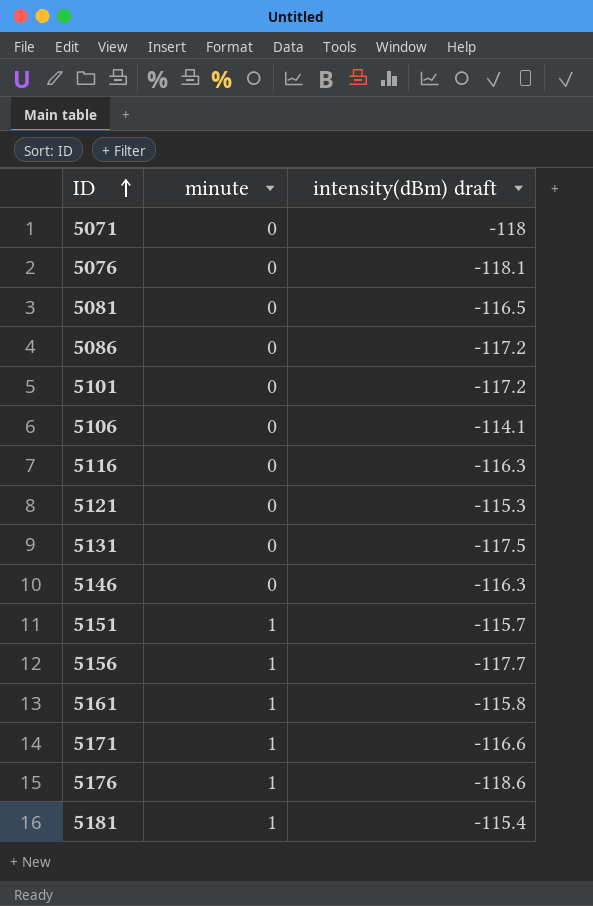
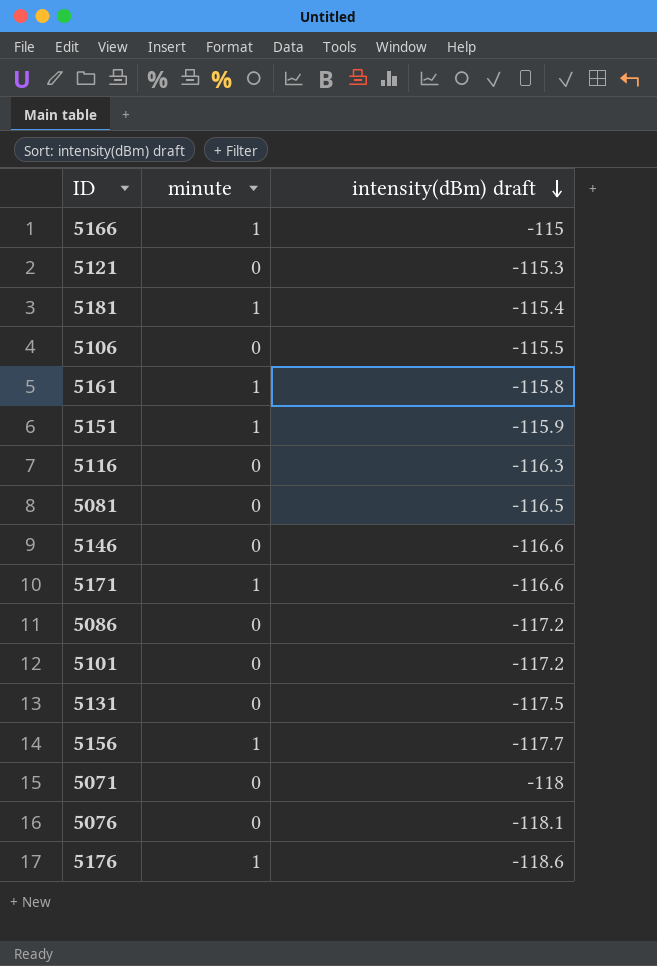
row order: ID ascending -> intensity(dBm) draft descending
row 5166: none -> 1 | -115
5106 | intensity(dBm) draft: -114.1 -> -115.5
5151 | intensity(dBm) draft: -115.7 -> -115.9
5146 | intensity(dBm) draft: -116.3 -> -116.6

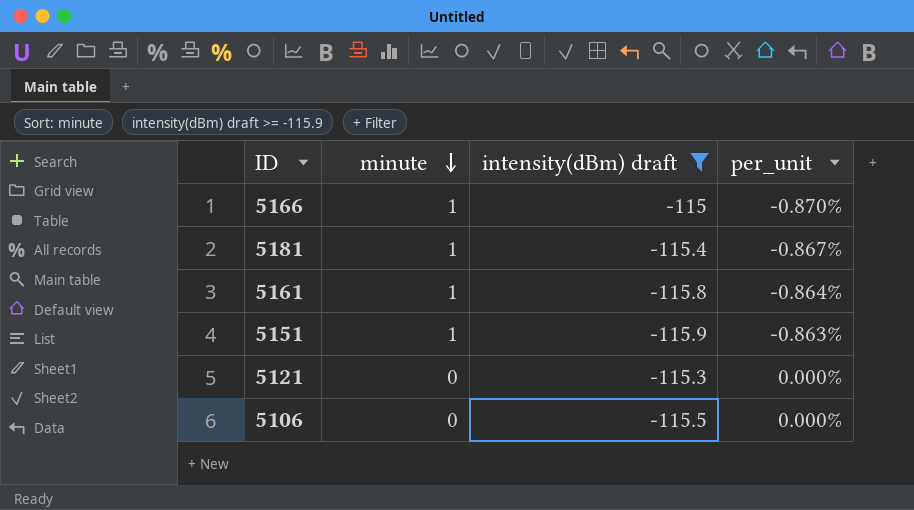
filter: none -> intensity(dBm) draft >= -115.9
row order: intensity(dBm) draft descending -> minute descending
column per_unit | formula: none -> [minute] / [intensity(dBm) draft]

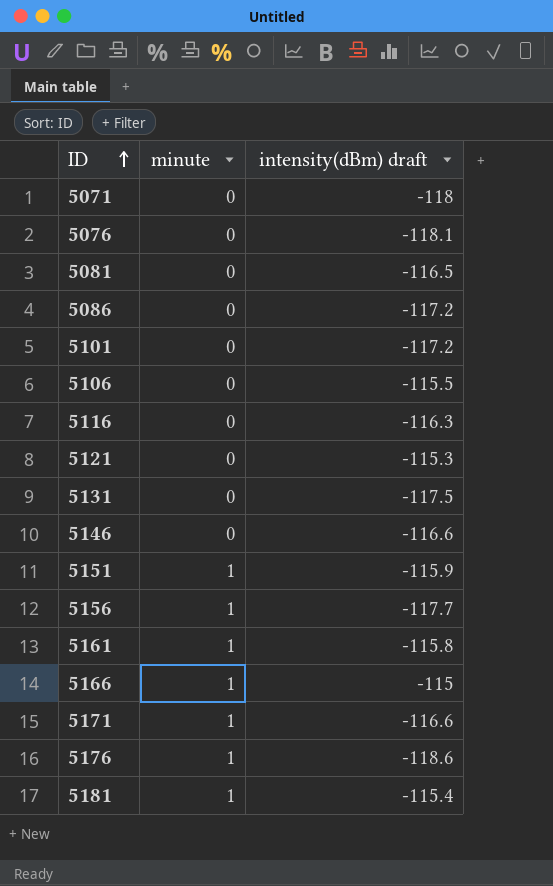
filter: intensity(dBm) draft >= -115.9 -> none
row order: minute descending -> ID ascending
column per_unit | formula: [minute] / [intensity(dBm) draft] -> none

